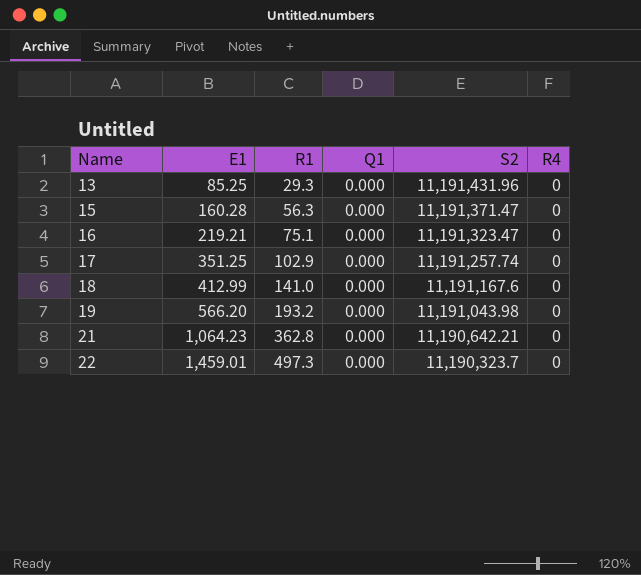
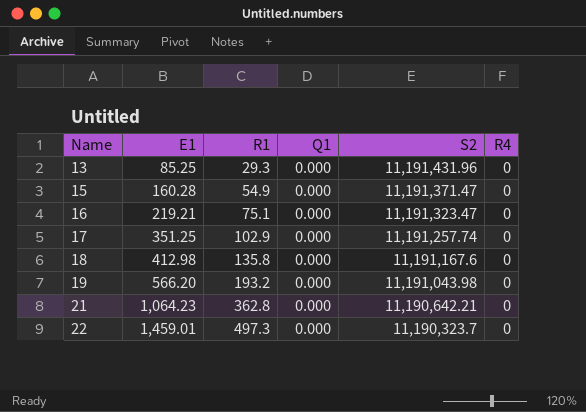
15 | R1: 56.3 -> 54.9
18 | E1: 412.99 -> 412.98
18 | R1: 141.0 -> 135.8

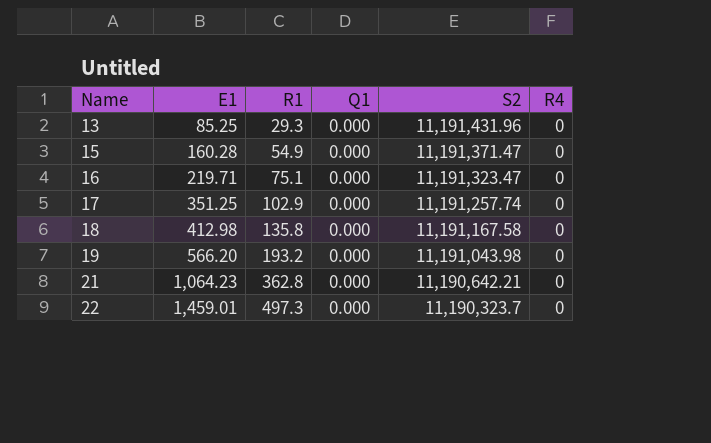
16 | E1: 219.21 -> 219.71
18 | S2: 11,191,167.6 -> 11,191,167.58

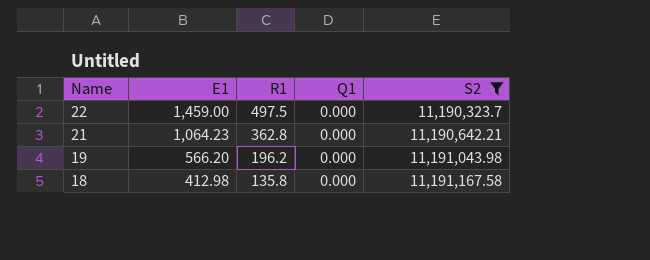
filter: none -> S2 <= 11,191,167.58
row order: Name ascending -> Name descending
column R4 | position: 6 -> none
22 | E1: 1,459.01 -> 1,459.00
22 | R1: 497.3 -> 497.5
19 | R1: 193.2 -> 196.2

